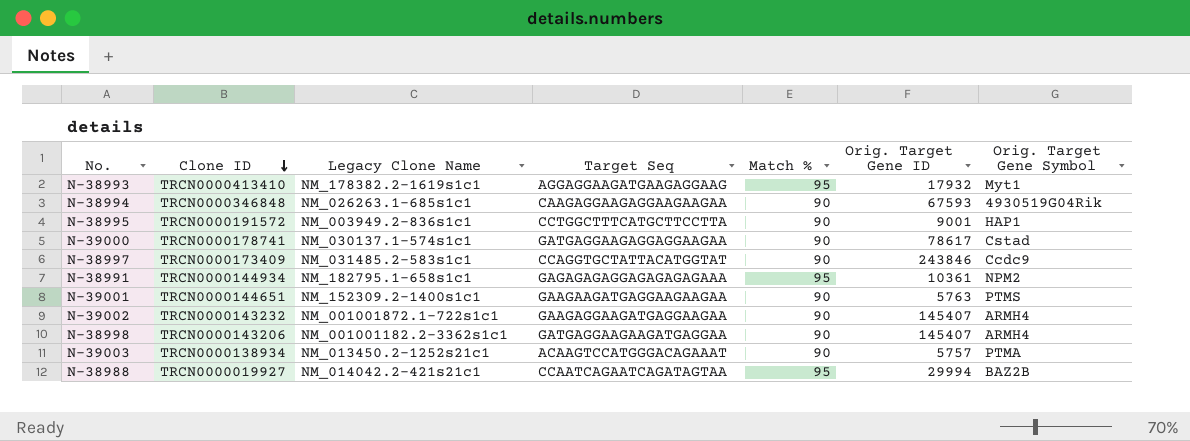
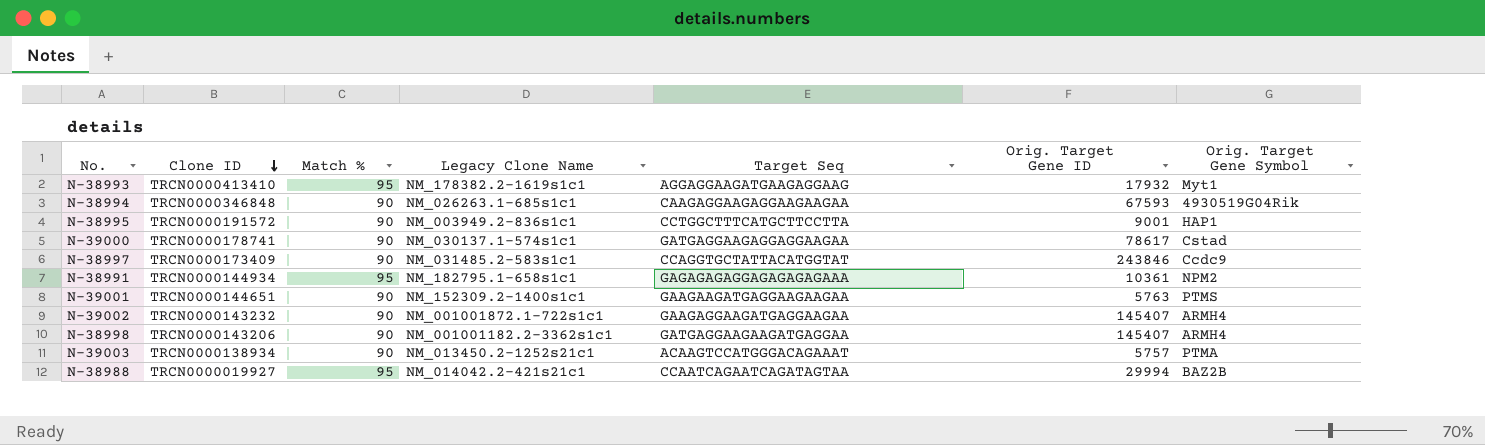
column Match % | position: 5 -> 3

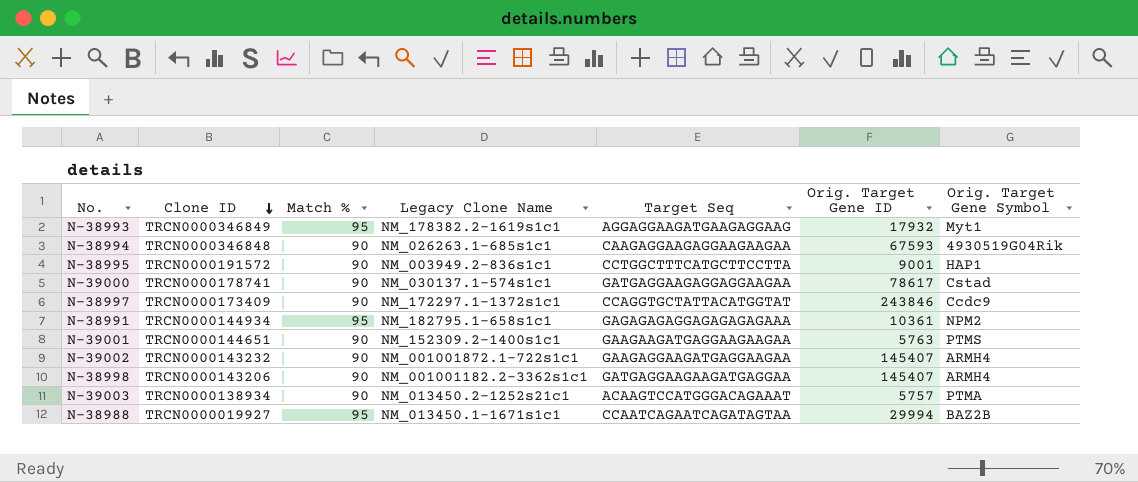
N-38993 | Clone ID: TRCN0000413410 -> TRCN0000346849
N-38997 | Legacy Clone Name: NM_031485.2-583s1c1 -> NM_172297.1-1372s1c1
N-38988 | Legacy Clone Name: NM_014042.2-421s21c1 -> NM_013450.1-1671s1c1

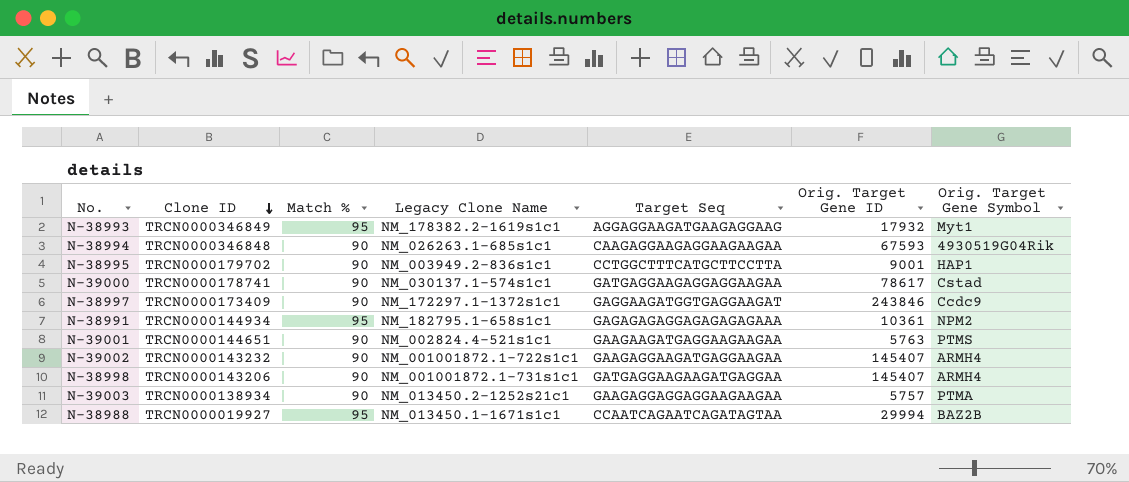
N-38995 | Clone ID: TRCN0000191572 -> TRCN0000179702
N-38997 | Target Seq: CCAGGTGCTATTACATGGTAT -> GAGGAAGATGGTGAGGAAGAT
N-39001 | Legacy Clone Name: NM_152309.2-1400s1c1 -> NM_002824.4-521s1c1
N-38998 | Legacy Clone Name: NM_001001182.2-3362s1c1 -> NM_001001872.1-731s1c1
N-39003 | Target Seq: ACAAGTCCATGGGACAGAAAT -> GAAGAGGAGGAGGAAGAAGAA

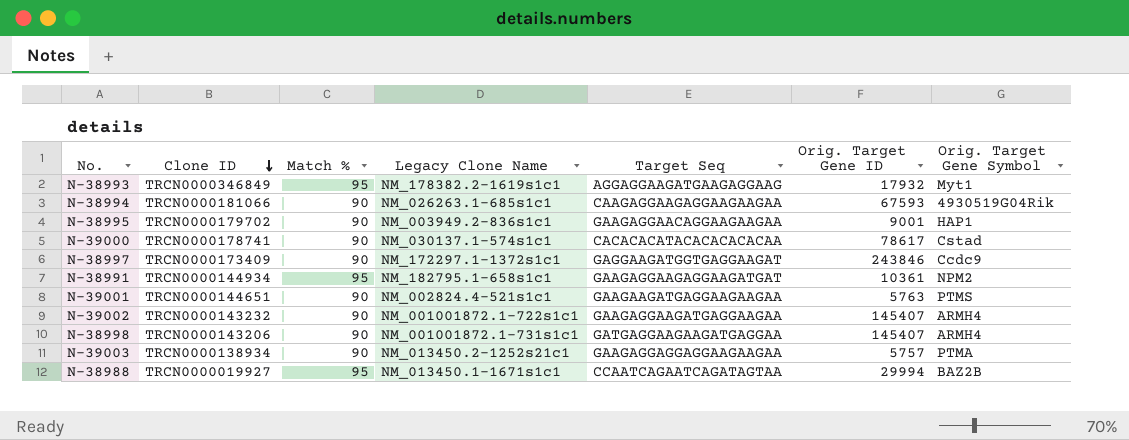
N-38994 | Clone ID: TRCN0000346848 -> TRCN0000181066
N-38995 | Target Seq: CCTGGCTTTCATGCTTCCTTA -> GAAGAGGAACAGGAAGAAGAA
N-39000 | Target Seq: GATGAGGAAGAGGAGGAAGAA -> CACACACATACACACACACAA
N-38991 | Target Seq: GAGAGAGAGGAGAGAGAGAAA -> GAAGAGGAAGAGGAAGATGAT

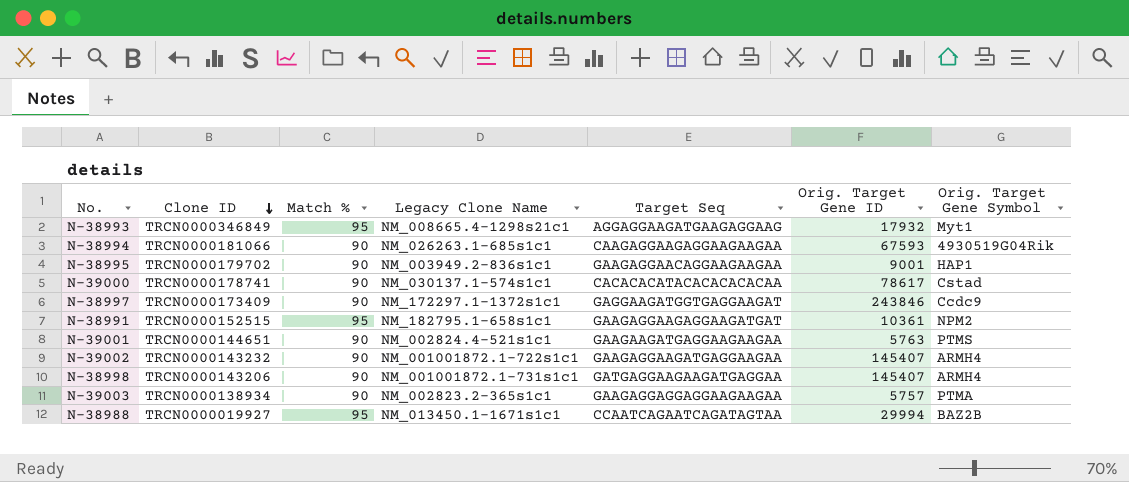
N-38993 | Legacy Clone Name: NM_178382.2-1619s1c1 -> NM_008665.4-1298s21c1
N-38991 | Clone ID: TRCN0000144934 -> TRCN0000152515
N-39003 | Legacy Clone Name: NM_013450.2-1252s21c1 -> NM_002823.2-365s1c1

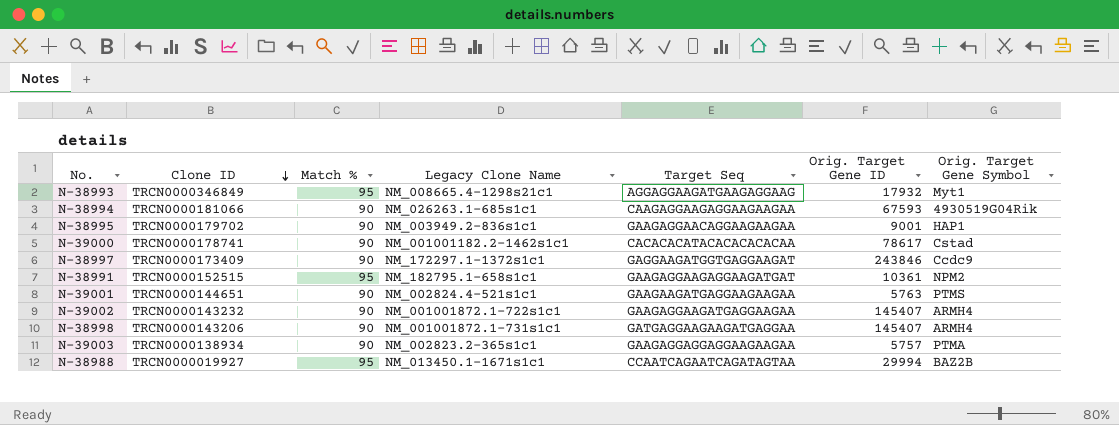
N-39000 | Legacy Clone Name: NM_030137.1-574s1c1 -> NM_001001182.2-1462s1c1

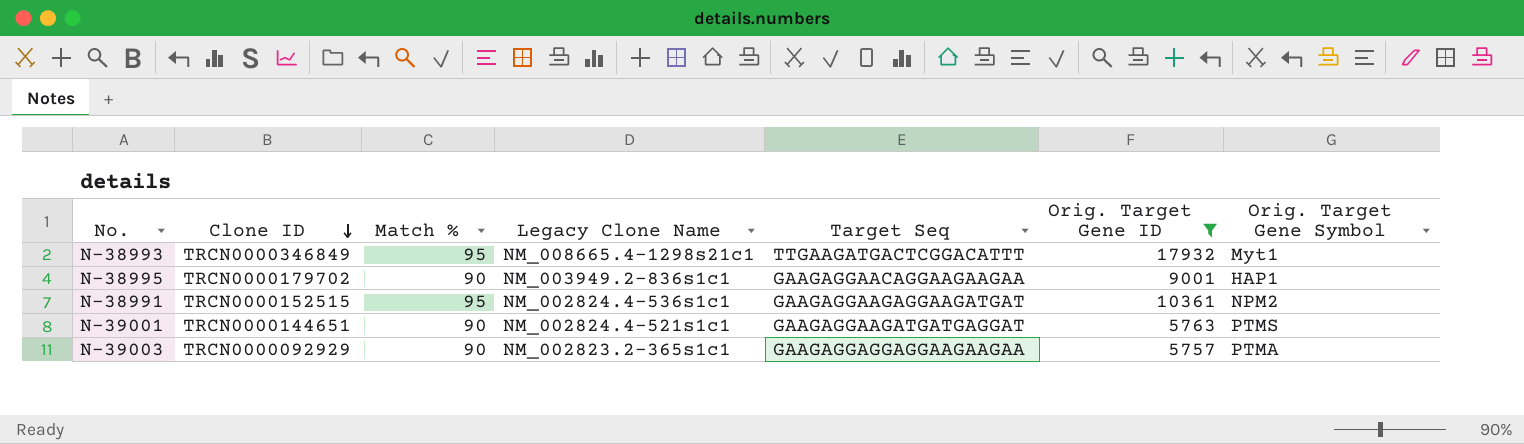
filter: none -> Orig. Target Gene ID <= 17932
N-38993 | Target Seq: AGGAGGAAGATGAAGAGGAAG -> TTGAAGATGACTCGGACATTT
N-38991 | Legacy Clone Name: NM_182795.1-658s1c1 -> NM_002824.4-536s1c1
N-39001 | Target Seq: GAAGAAGATGAGGAAGAAGAA -> GAAGAGGAAGATGATGAGGAT
N-39003 | Clone ID: TRCN0000138934 -> TRCN0000092929

